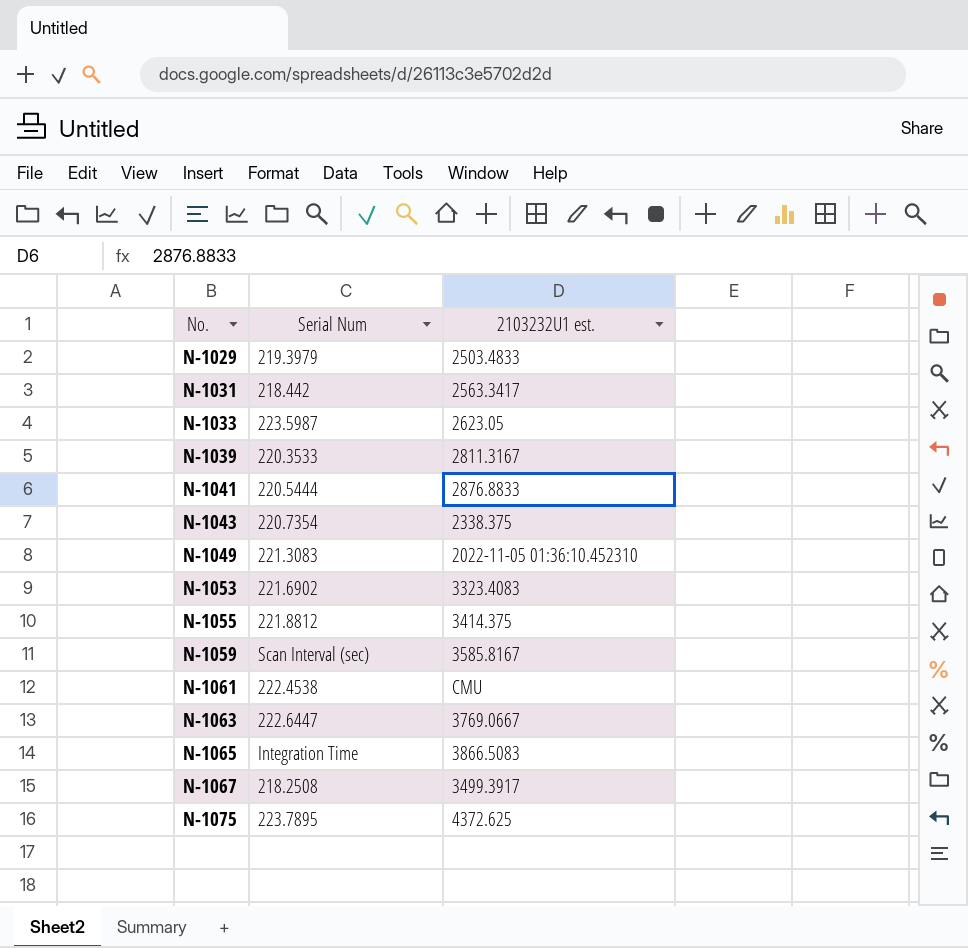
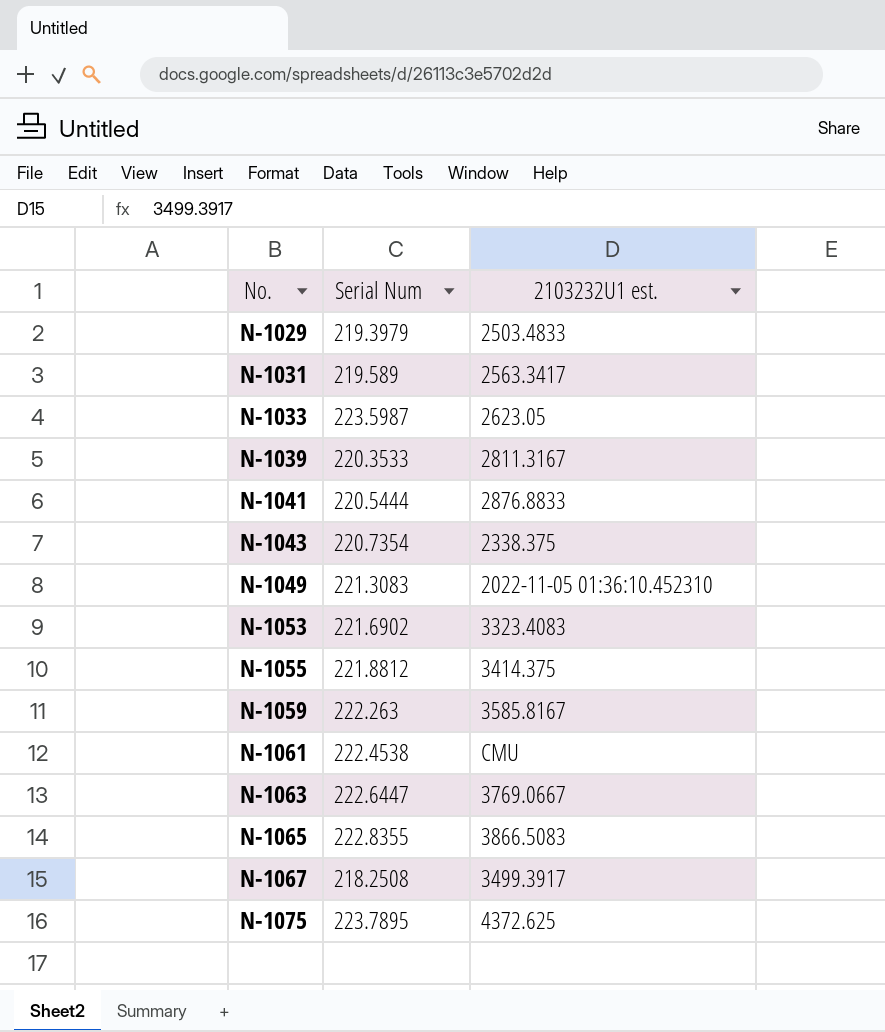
N-1031 | Serial Num: 218.442 -> 219.589
N-1059 | Serial Num: Scan Interval (sec) -> 222.263
N-1065 | Serial Num: Integration Time -> 222.8355

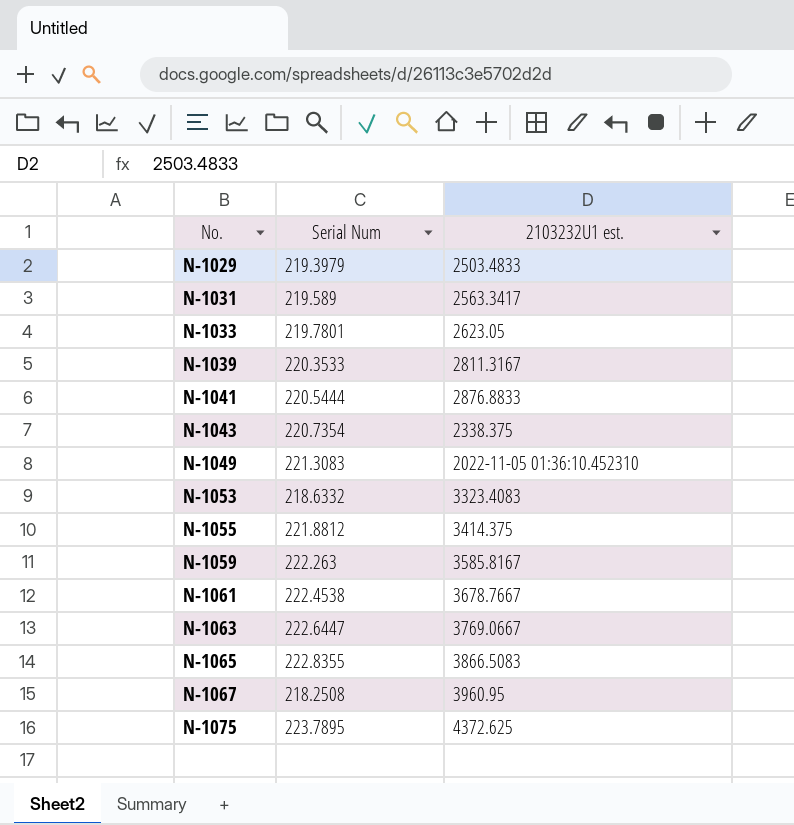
N-1033 | Serial Num: 223.5987 -> 219.7801
N-1053 | Serial Num: 221.6902 -> 218.6332
N-1061 | 2103232U1 est.: CMU -> 3678.7667
N-1067 | 2103232U1 est.: 3499.3917 -> 3960.95

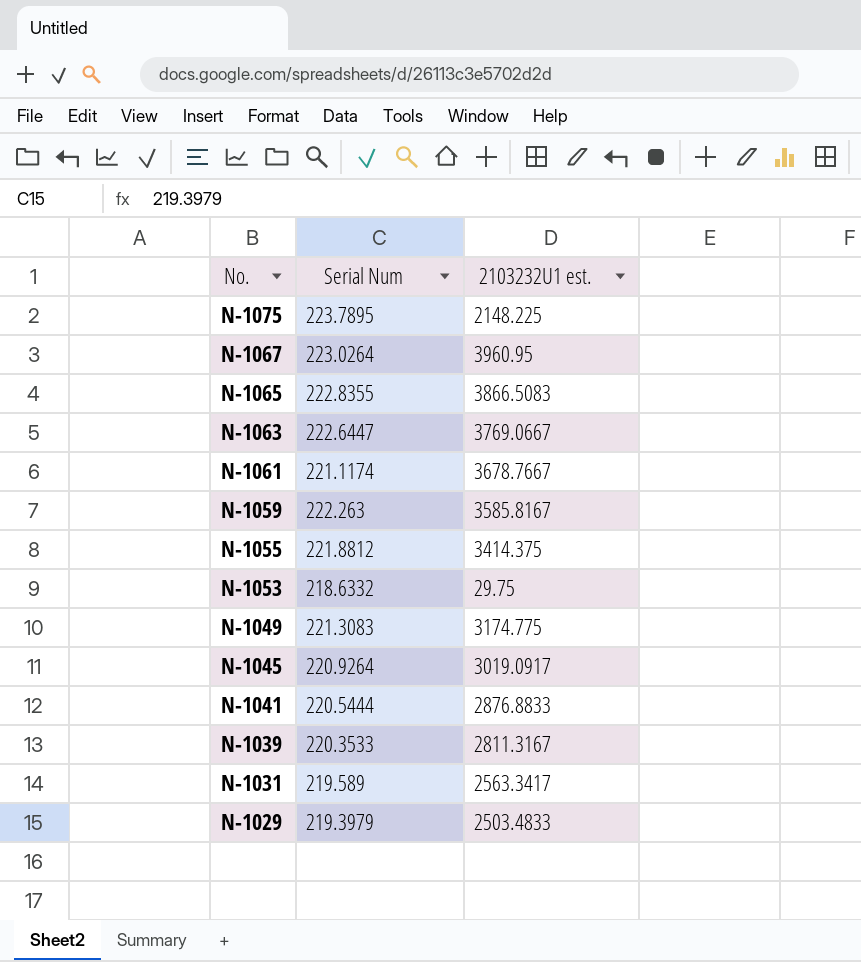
row order: No. ascending -> No. descending
row N-1033: 219.7801 | 2623.05 -> none
row N-1043: 220.7354 | 2338.375 -> none
N-1075 | 2103232U1 est.: 4372.625 -> 2148.225
N-1067 | Serial Num: 218.2508 -> 223.0264
N-1061 | Serial Num: 222.4538 -> 221.1174
N-1053 | 2103232U1 est.: 3323.4083 -> 29.75
N-1049 | 2103232U1 est.: 2022-11-05 01:36:10.452310 -> 3174.775
row N-1045: none -> 220.9264 | 3019.0917

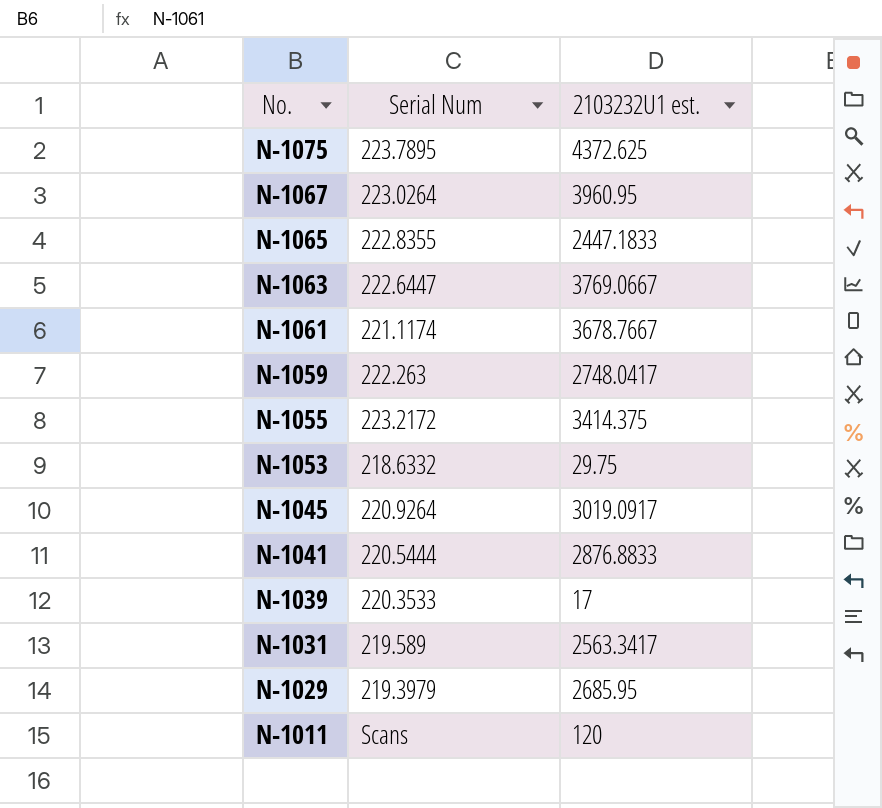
row N-1049: 221.3083 | 3174.775 -> none
N-1075 | 2103232U1 est.: 2148.225 -> 4372.625
N-1065 | 2103232U1 est.: 3866.5083 -> 2447.1833
N-1059 | 2103232U1 est.: 3585.8167 -> 2748.0417
N-1055 | Serial Num: 221.8812 -> 223.2172
N-1039 | 2103232U1 est.: 2811.3167 -> 17
N-1029 | 2103232U1 est.: 2503.4833 -> 2685.95
row N-1011: none -> Scans | 120

